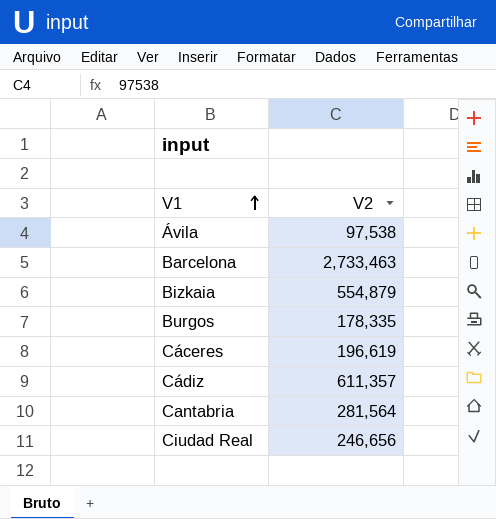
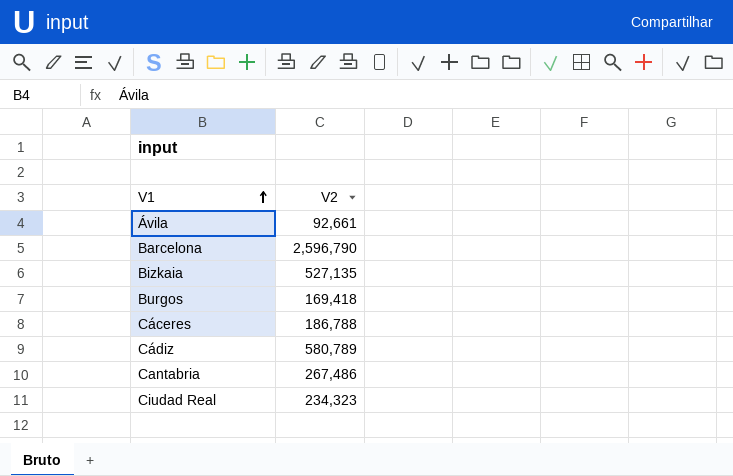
Ávila | V2: 97,538 -> 92,661
Barcelona | V2: 2,733,463 -> 2,596,790
Bizkaia | V2: 554,879 -> 527,135
Burgos | V2: 178,335 -> 169,418
Cáceres | V2: 196,619 -> 186,788
Cádiz | V2: 611,357 -> 580,789
Cantabria | V2: 281,564 -> 267,486
Ciudad Real | V2: 246,656 -> 234,323

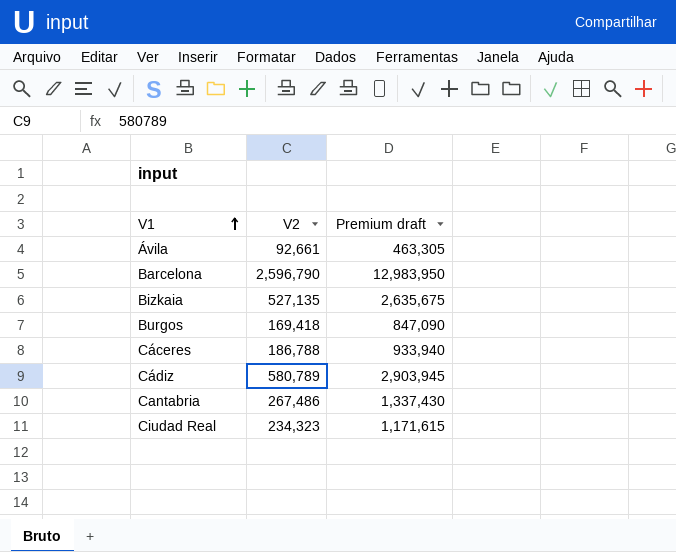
column Premium draft | formula: none -> [V2] * 5

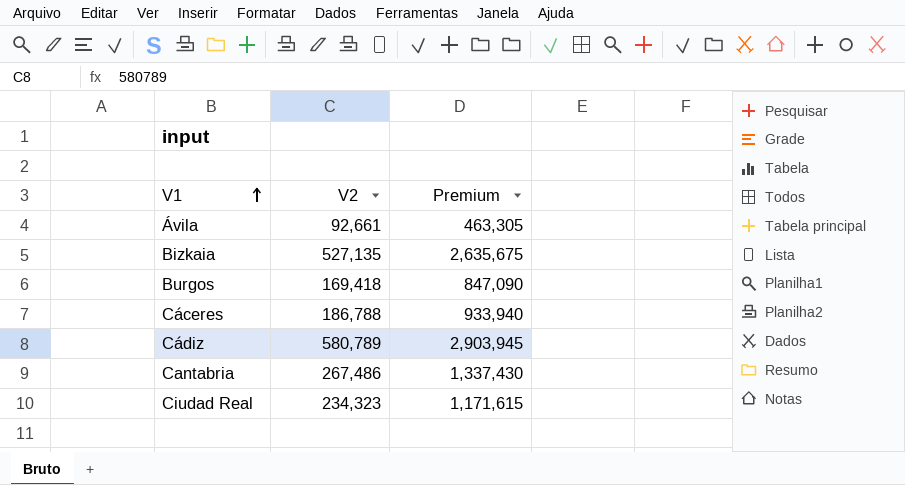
column name: Premium draft -> Premium
row Barcelona: 2,596,790 | 12,983,950 -> none

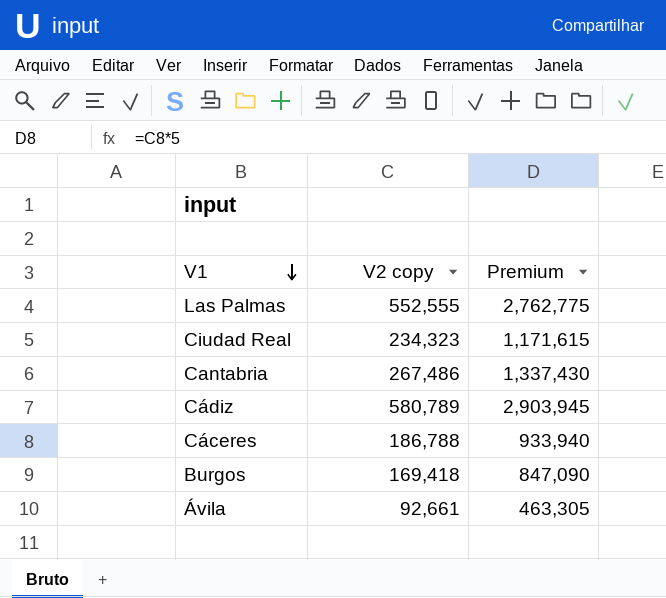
row order: V1 ascending -> V1 descending
column name: V2 -> V2 copy
row Bizkaia: 527,135 | 2,635,675 -> none
row Las Palmas: none -> 552,555 | 2,762,775

